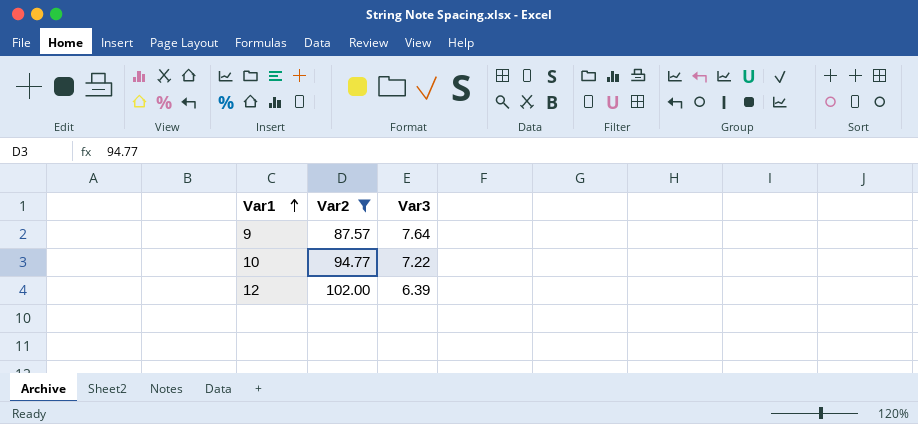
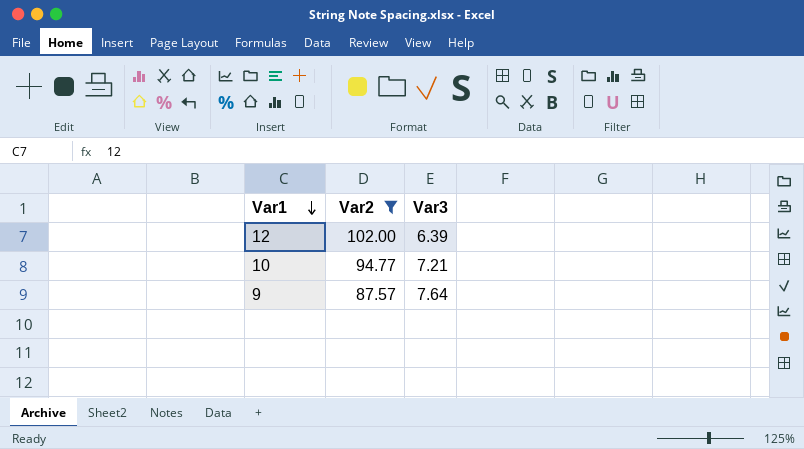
row order: Var1 ascending -> Var1 descending
10 | Var3: 7.22 -> 7.21

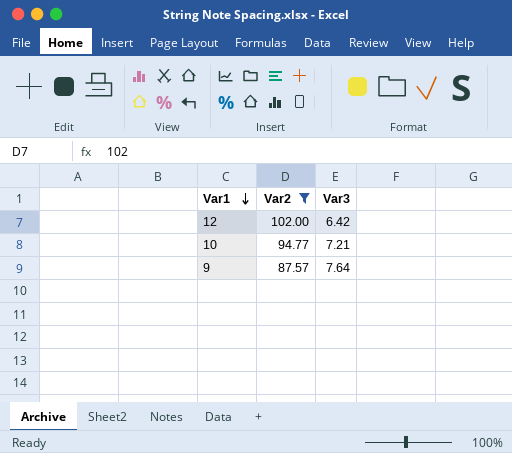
12 | Var3: 6.39 -> 6.42

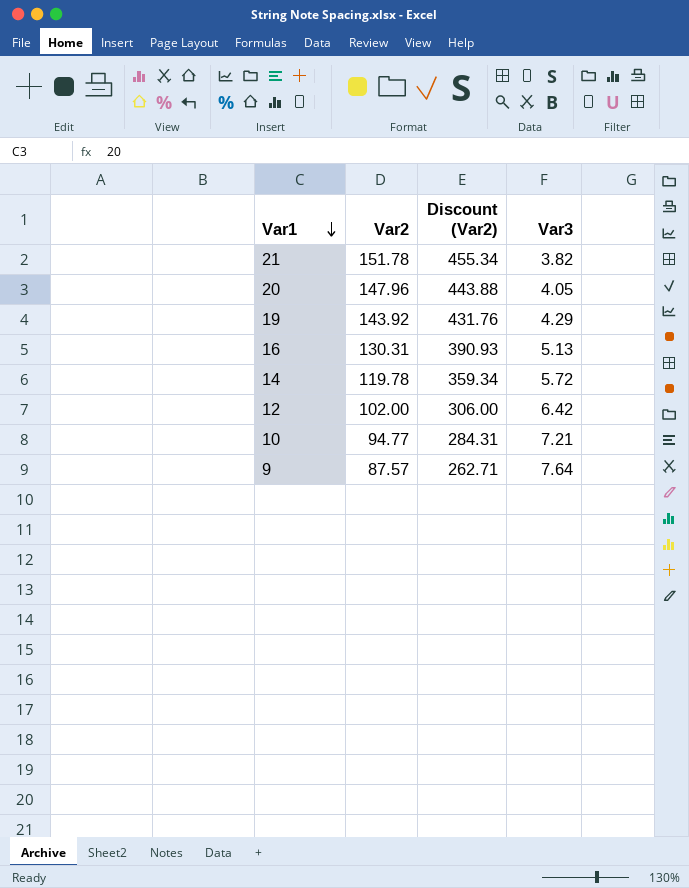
filter: Var2 <= 102.00 -> none
column Discount (Var2) | formula: none -> [Var2] * 3

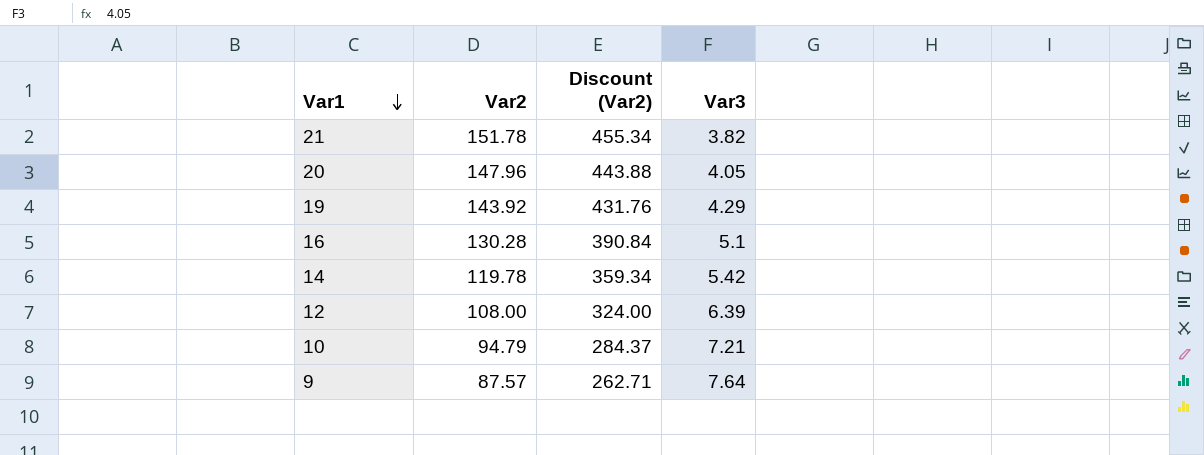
16 | Var2: 130.31 -> 130.28
16 | Discount (Var2): 390.93 -> 390.84
16 | Var3: 5.13 -> 5.1
14 | Var3: 5.72 -> 5.42
12 | Var2: 102.00 -> 108.00
12 | Discount (Var2): 306.00 -> 324.00
12 | Var3: 6.42 -> 6.39
10 | Var2: 94.77 -> 94.79
10 | Discount (Var2): 284.31 -> 284.37

